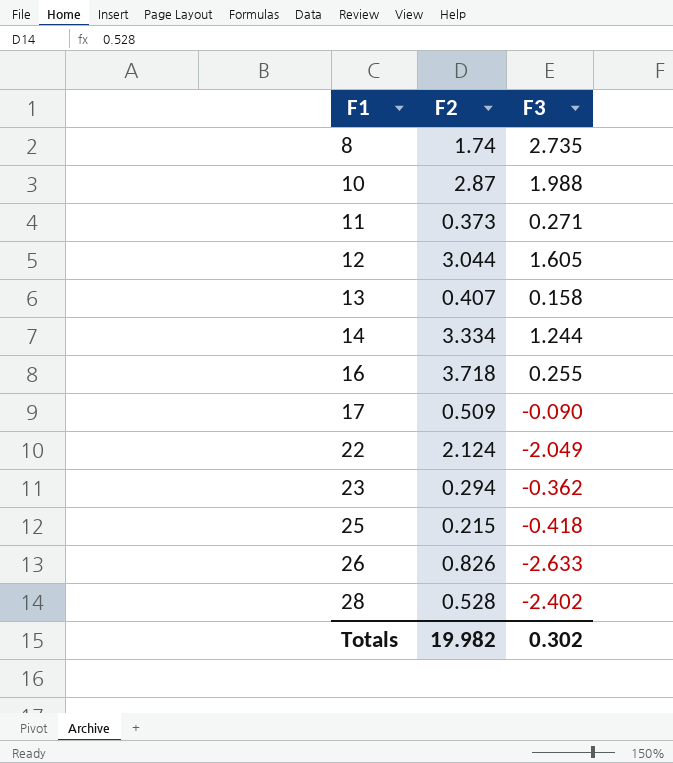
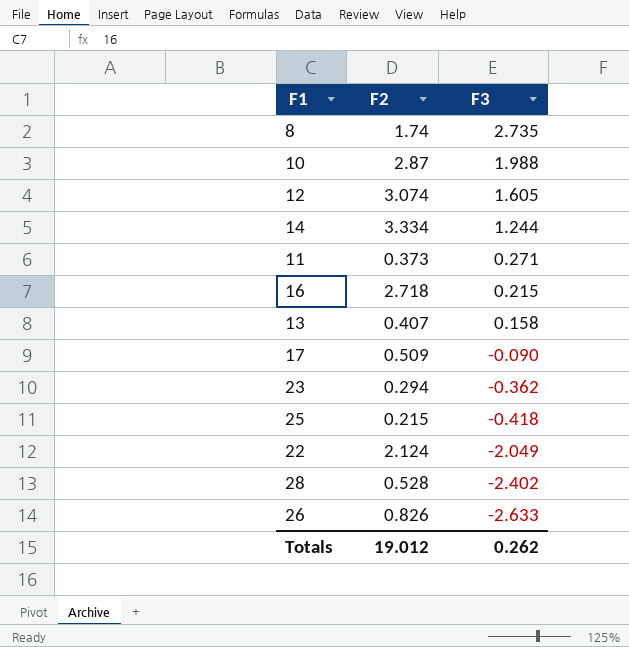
row order: F1 ascending -> F3 descending
12 | F2: 3.044 -> 3.074
16 | F2: 3.718 -> 2.718
16 | F3: 0.255 -> 0.215
Totals | F2: 19.982 -> 19.012
Totals | F3: 0.302 -> 0.262

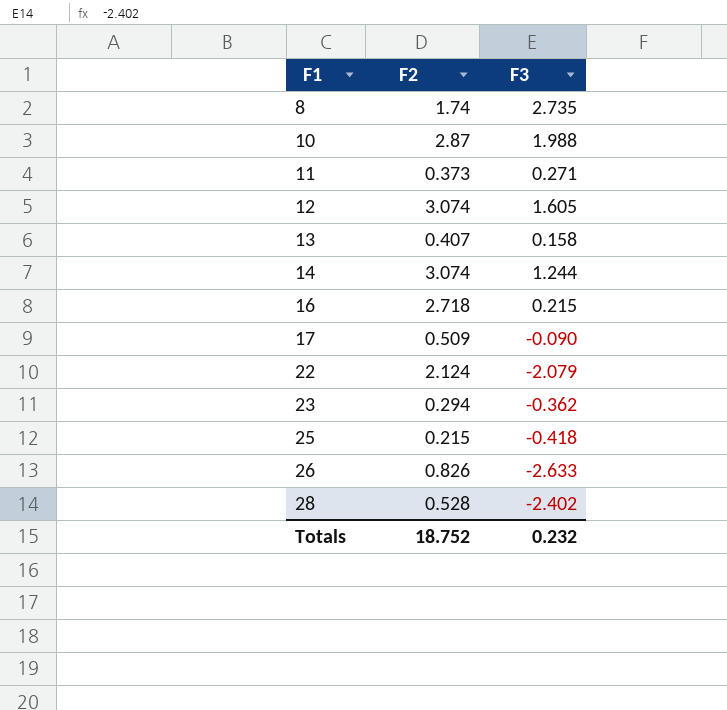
row order: F3 descending -> F1 ascending
14 | F2: 3.334 -> 3.074
22 | F3: -2.049 -> -2.079
Totals | F2: 19.012 -> 18.752
Totals | F3: 0.262 -> 0.232

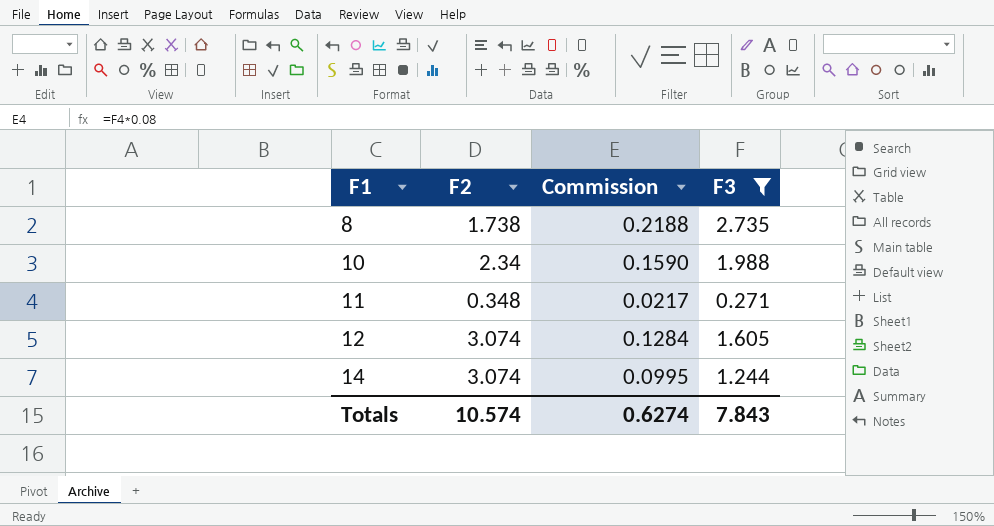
filter: none -> F3 >= 0.271
column Commission | formula: none -> [F3] * 0.08
8 | F2: 1.74 -> 1.738
10 | F2: 2.87 -> 2.34
11 | F2: 0.373 -> 0.348
Totals | F2: 18.752 -> 10.574
Totals | F3: 0.232 -> 7.843

